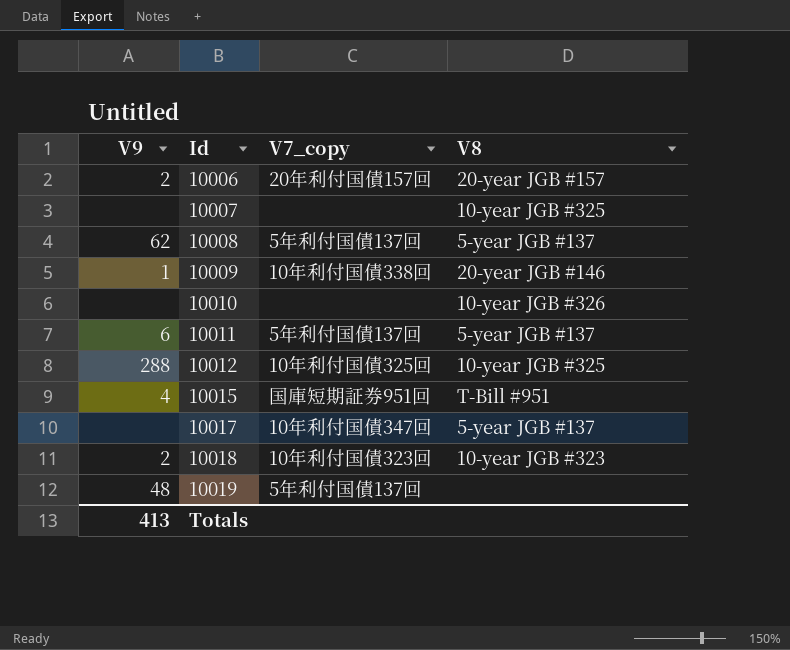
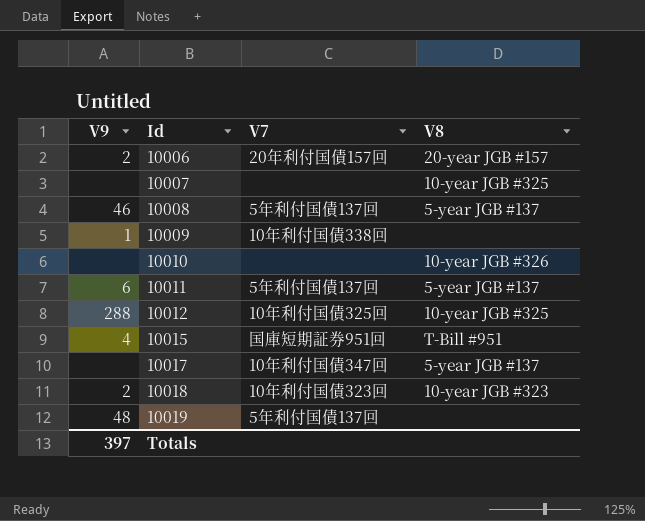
column name: V7_copy -> V7
10008 | V9: 62 -> 46
10009 | V8: 20-year JGB #146 -> none
Totals | V9: 413 -> 397

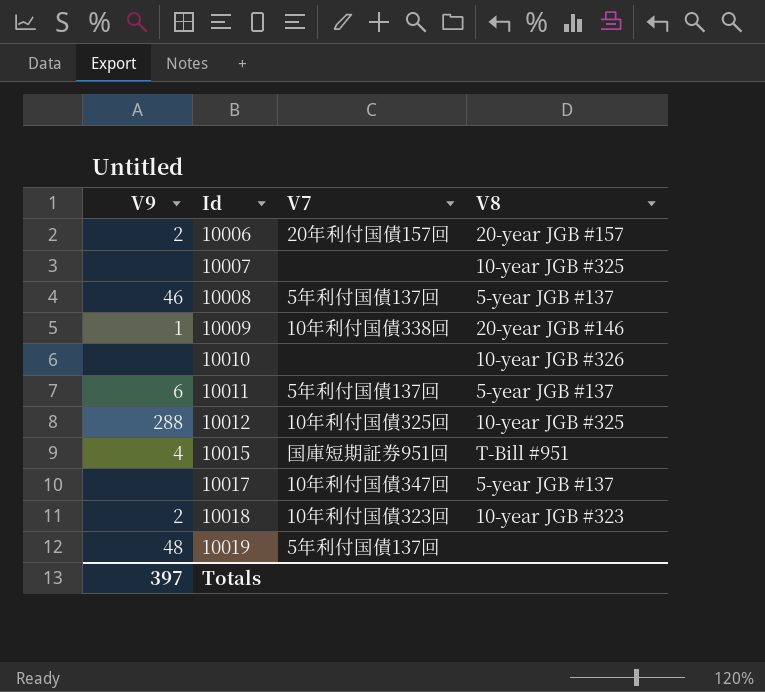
10009 | V8: none -> 20-year JGB #146

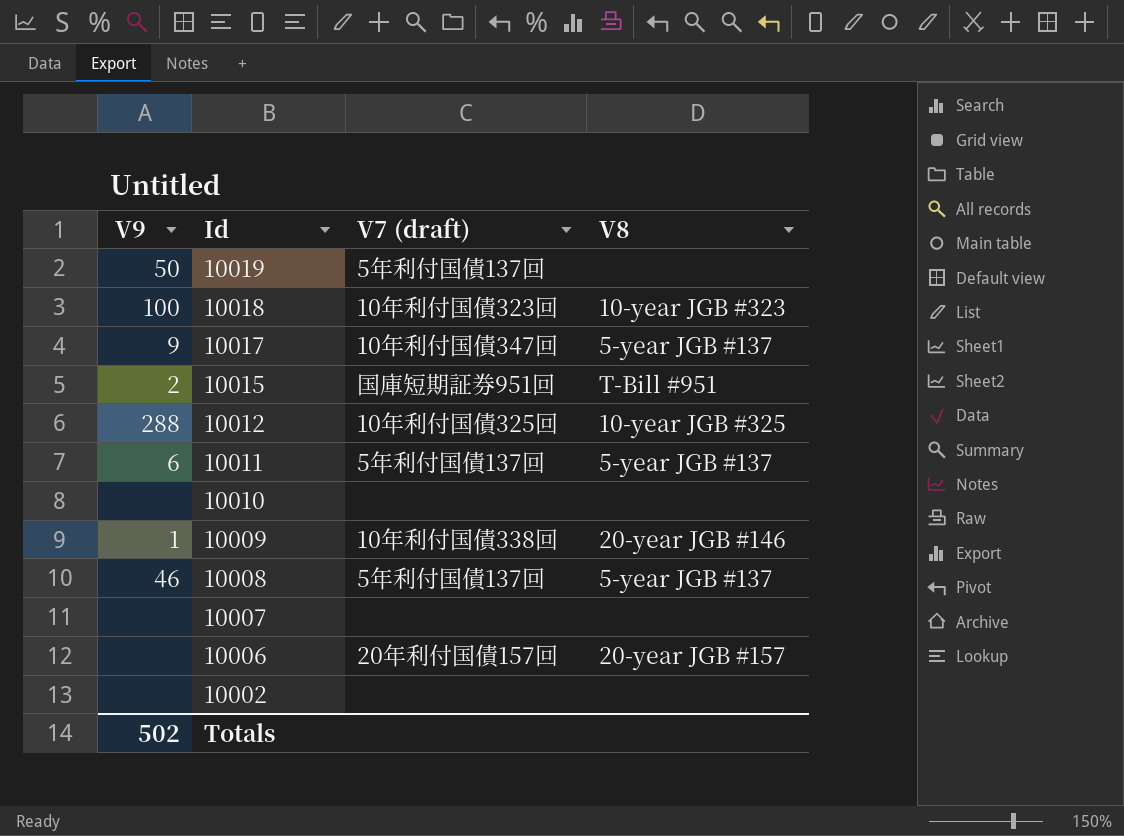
row order: Id ascending -> Id descending
column name: V7 -> V7 (draft)
10019 | V9: 48 -> 50
10018 | V9: 2 -> 100
10017 | V9: none -> 9
10015 | V9: 4 -> 2
10010 | V8: 10-year JGB #326 -> none
10007 | V8: 10-year JGB #325 -> none
10006 | V9: 2 -> none
row 10002: none -> none | none | none
Totals | V9: 397 -> 502

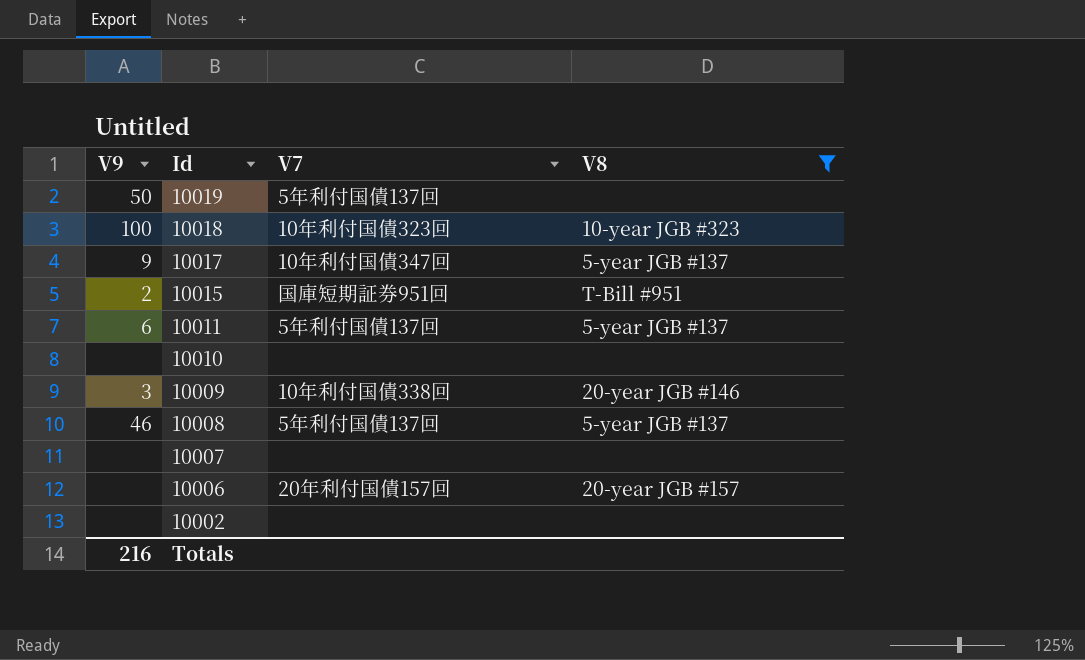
filter: none -> V8 != 10-year JGB #325
column name: V7 (draft) -> V7
10009 | V9: 1 -> 3
Totals | V9: 502 -> 216

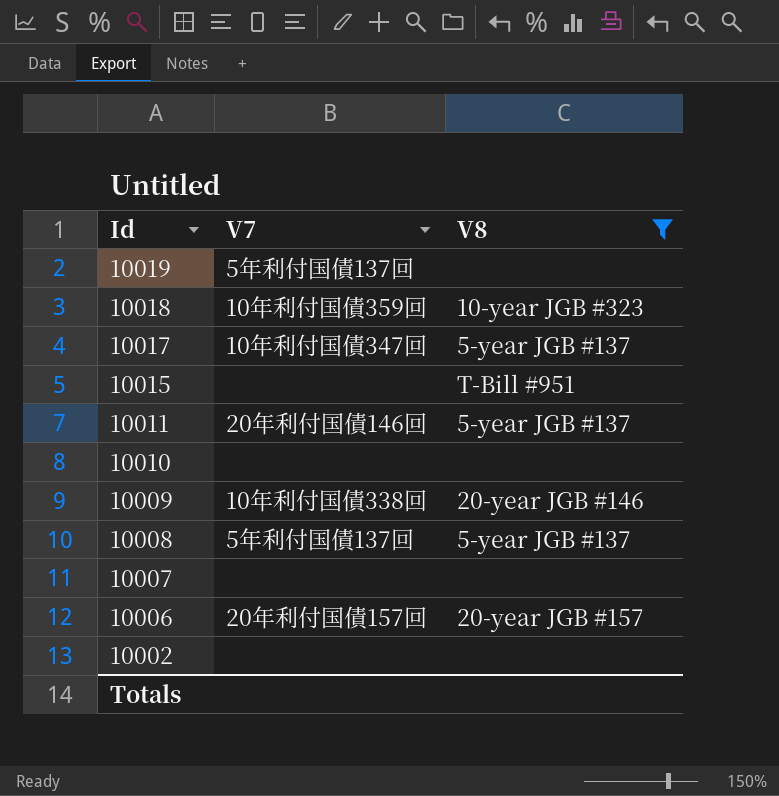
column V9 | position: 1 -> none
10018 | V7: 10年利付国債323回 -> 10年利付国債359回
10015 | V7: 国庫短期証券951回 -> none
10011 | V7: 5年利付国債137回 -> 20年利付国債146回

